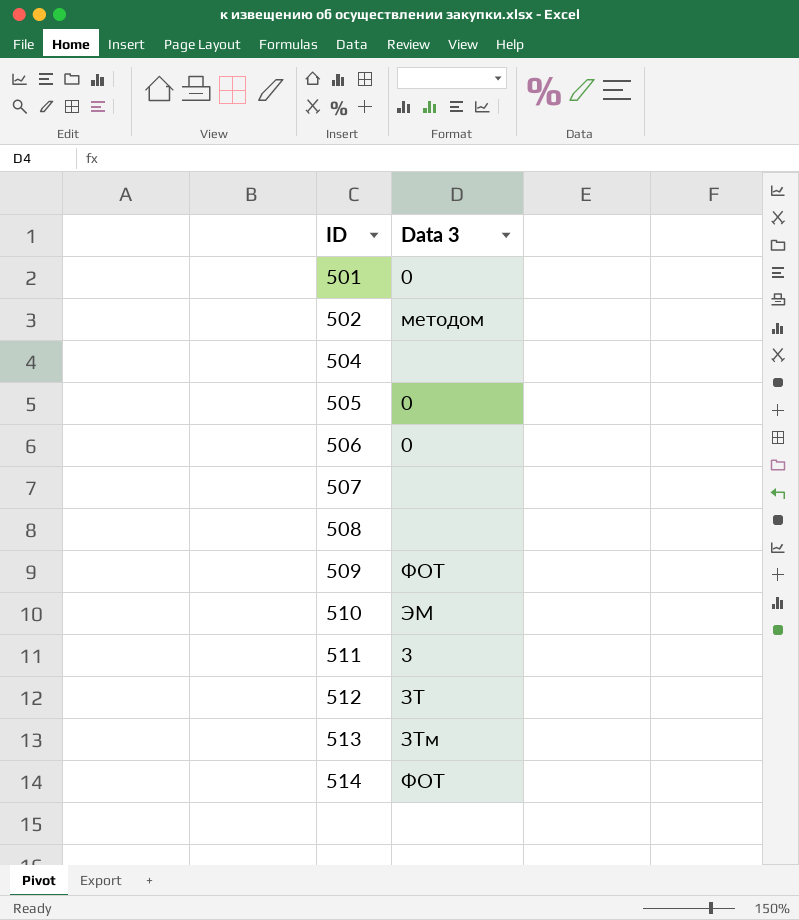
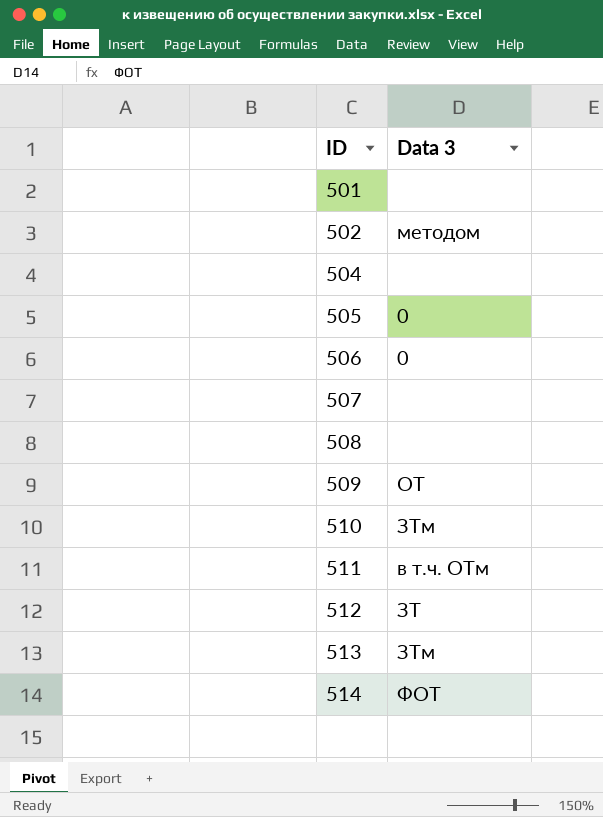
501 | Data 3: 0 -> none
509 | Data 3: ФОТ -> ОТ
510 | Data 3: ЭМ -> ЗТм
511 | Data 3: 3 -> в т.ч. ОТм

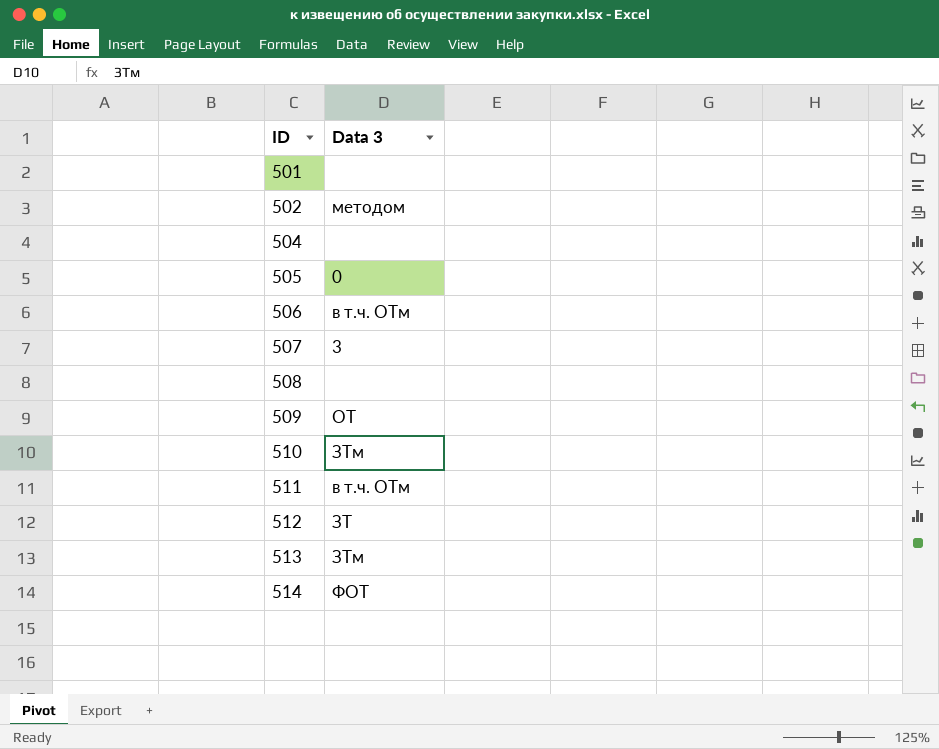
506 | Data 3: 0 -> в т.ч. ОТм
507 | Data 3: none -> 3

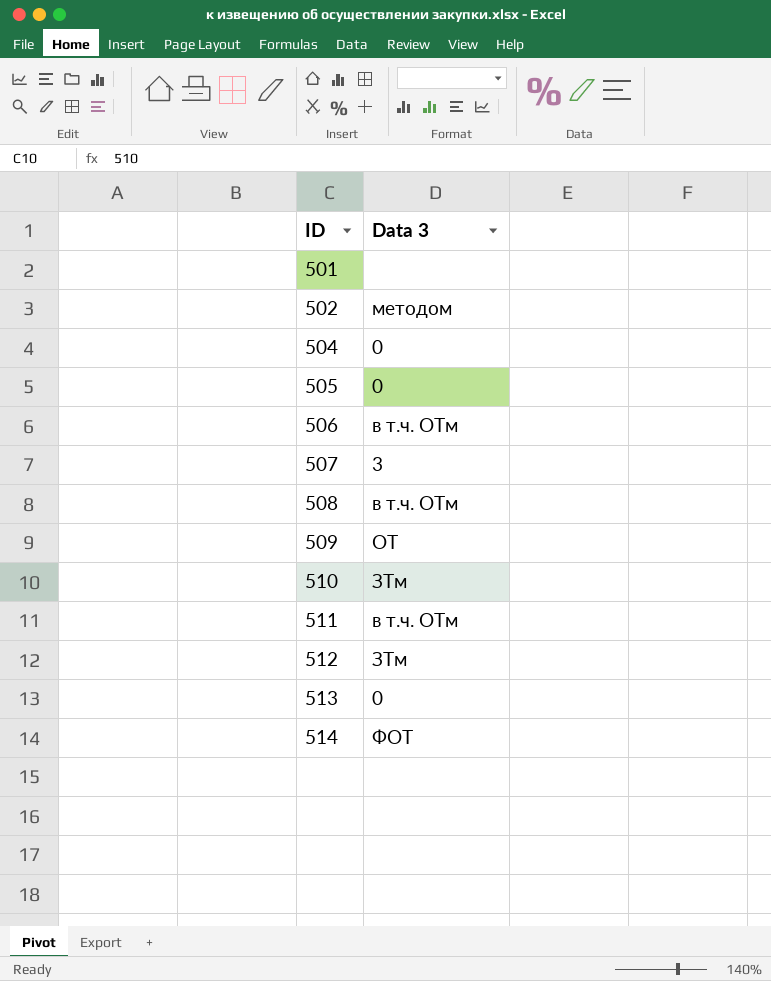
504 | Data 3: none -> 0
508 | Data 3: none -> в т.ч. ОТм
512 | Data 3: ЗТ -> ЗТм
513 | Data 3: ЗТм -> 0

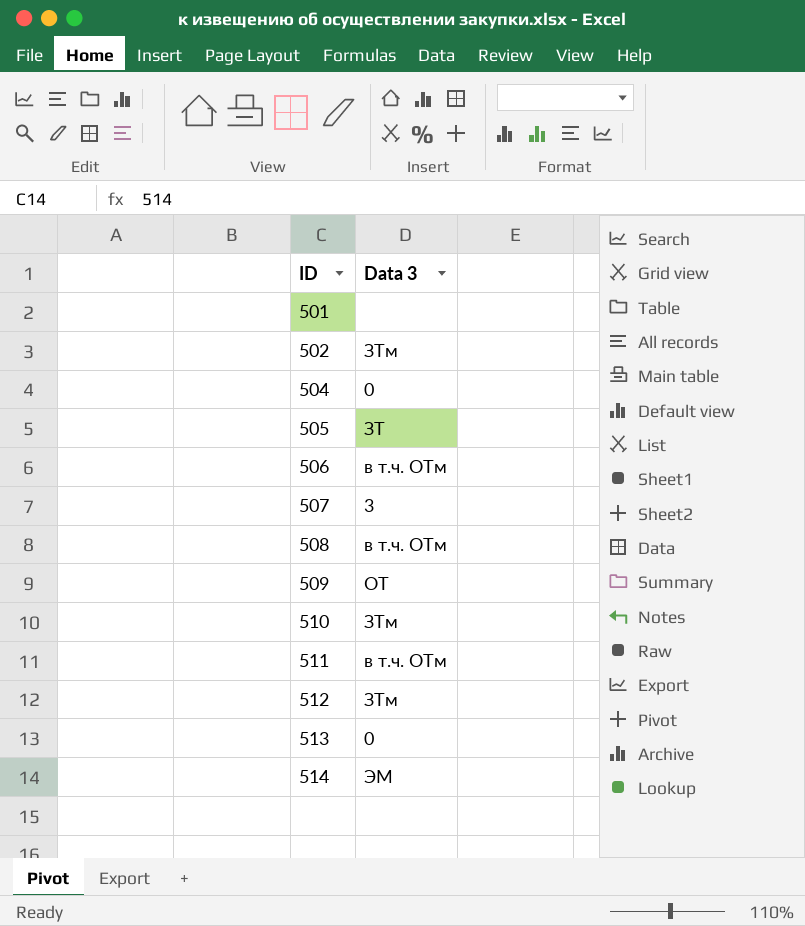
502 | Data 3: методом -> ЗТм
505 | Data 3: 0 -> ЗТ
514 | Data 3: ФОТ -> ЭМ

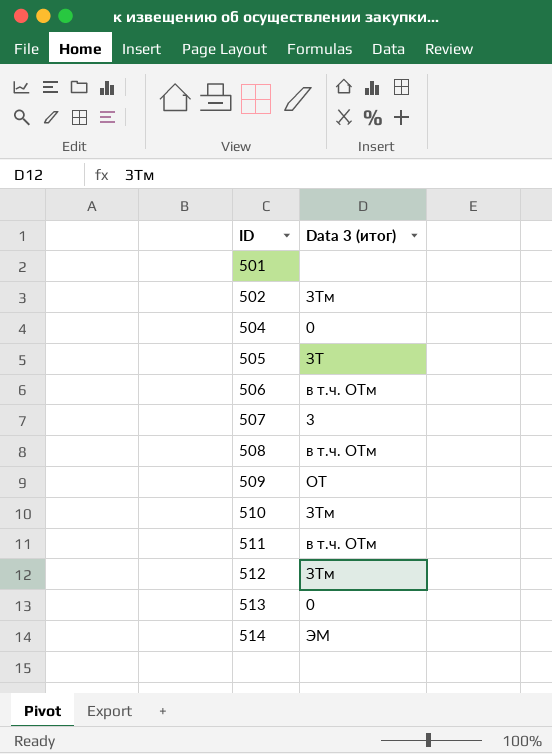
column name: Data 3 -> Data 3 (итог)

